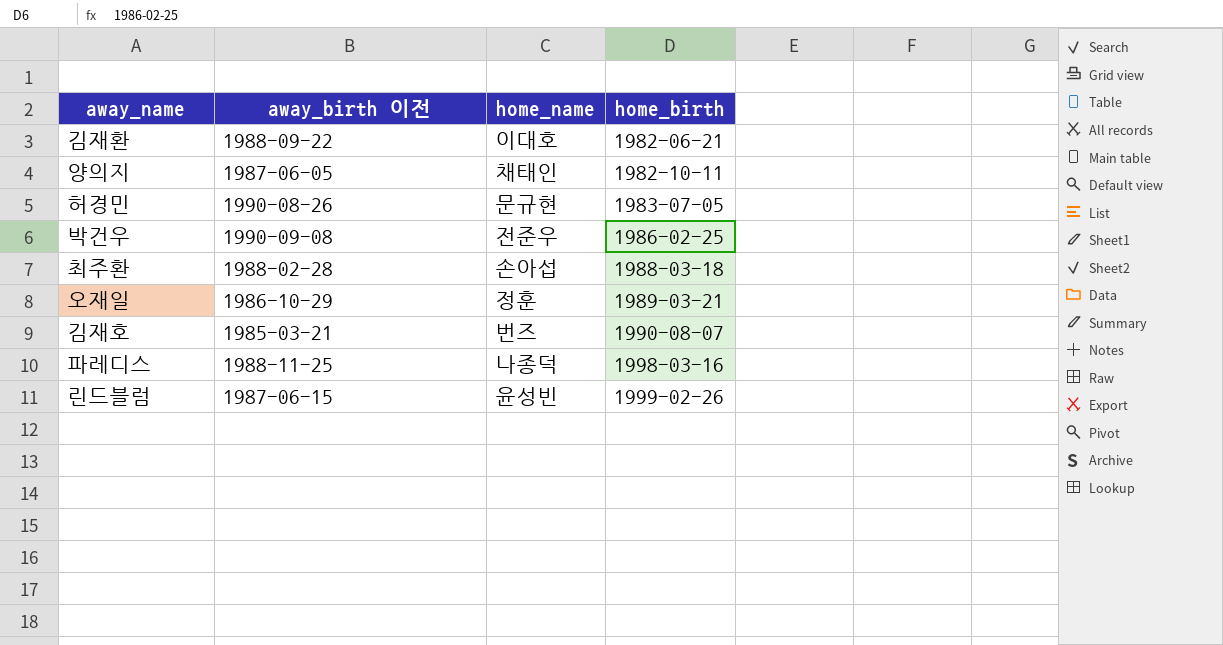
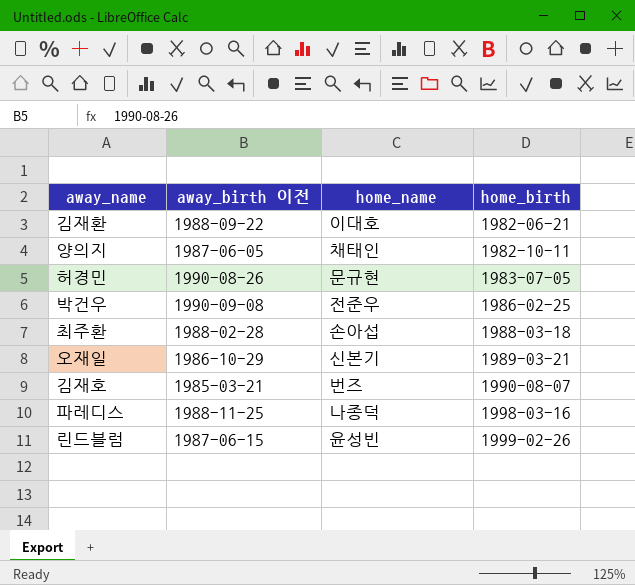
오재일 | home_name: 정훈 -> 신본기

